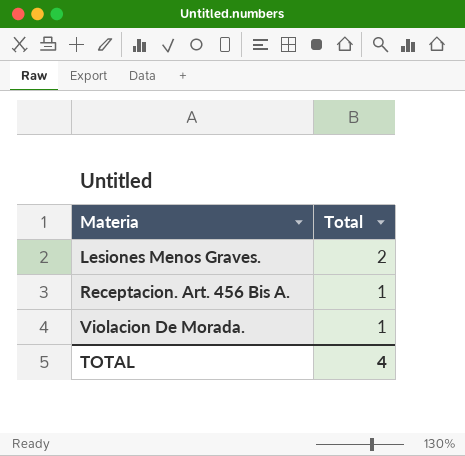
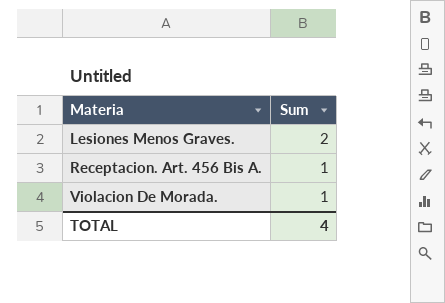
column name: Total -> Sum

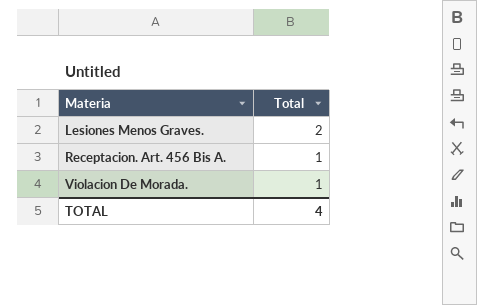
column name: Sum -> Total

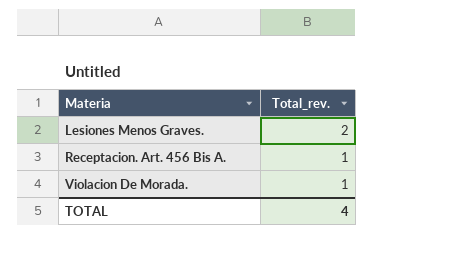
column name: Total -> Total_rev.

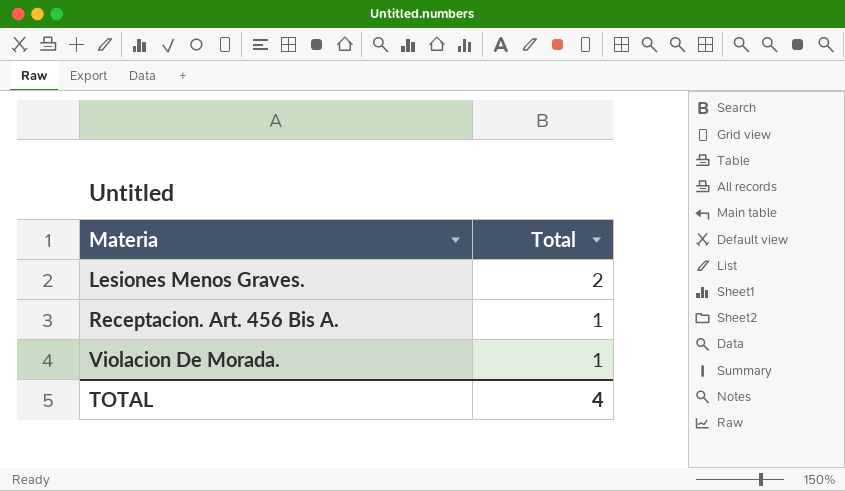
column name: Total_rev. -> Total

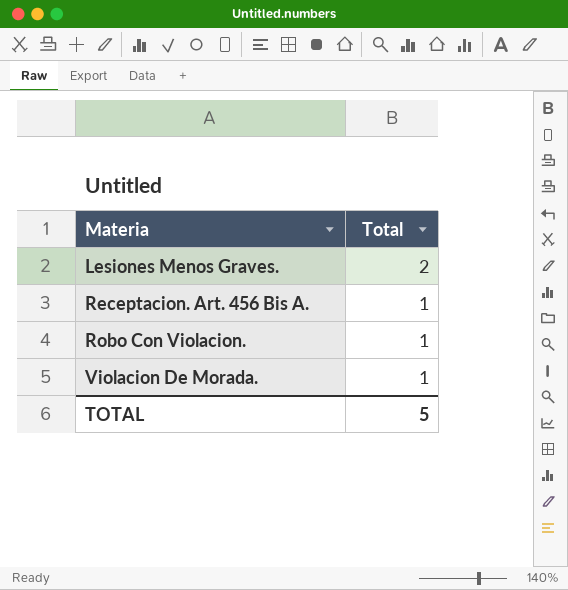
row Robo Con Violacion.: none -> 1
TOTAL | Total: 4 -> 5

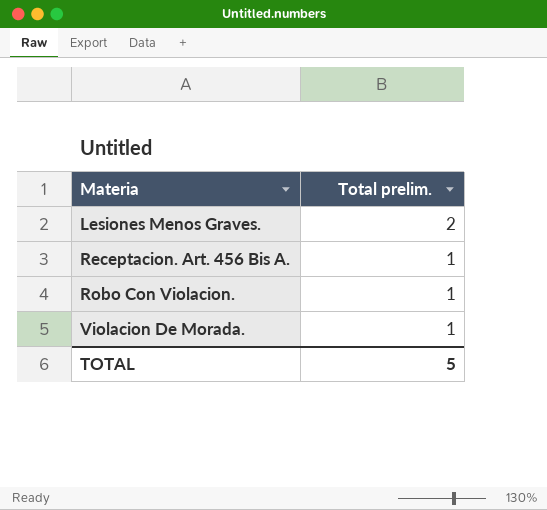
column name: Total -> Total prelim.

